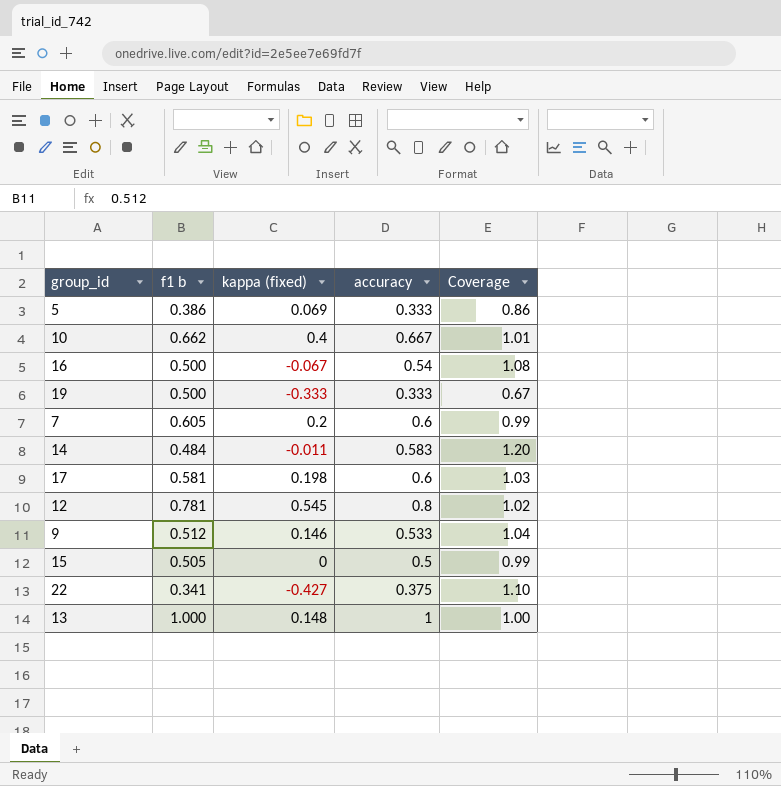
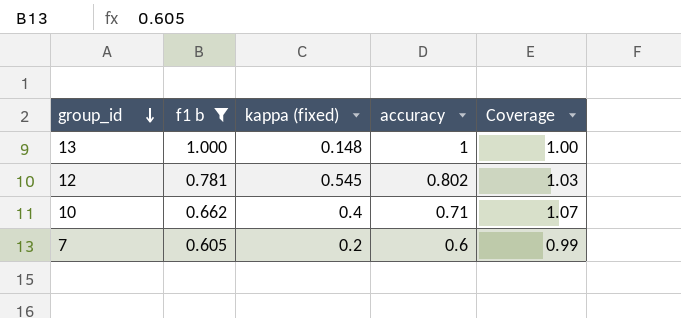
filter: none -> f1 b >= 0.605
row order: none -> group_id descending
12 | accuracy: 0.8 -> 0.802
12 | Coverage: 1.02 -> 1.03
10 | accuracy: 0.667 -> 0.71
10 | Coverage: 1.01 -> 1.07

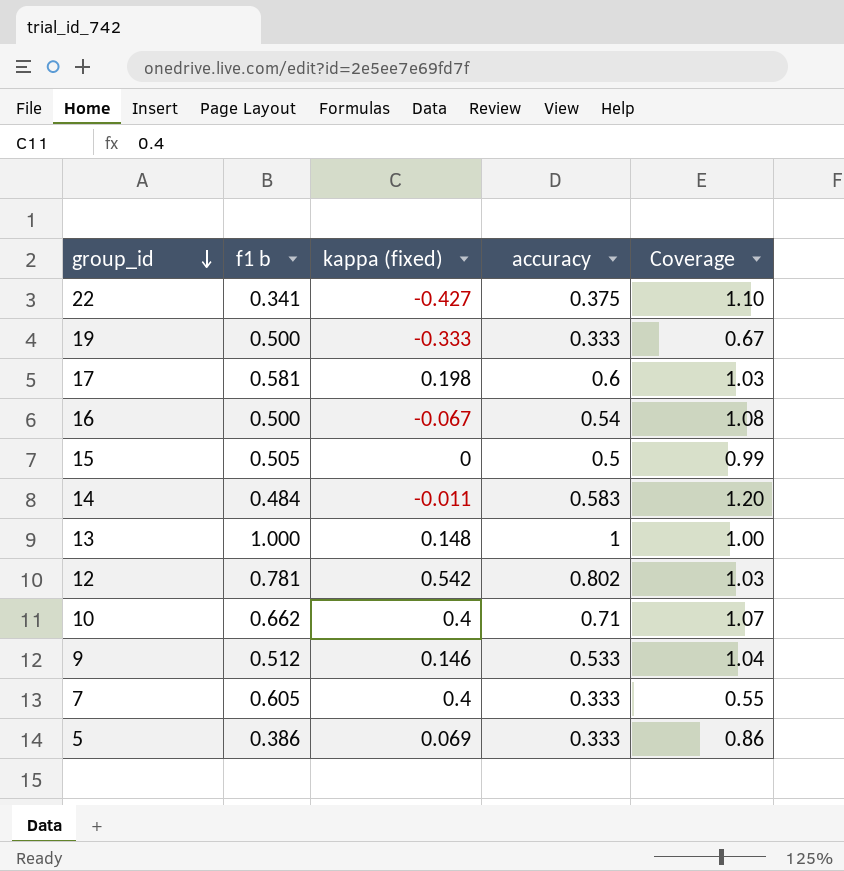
filter: f1 b >= 0.605 -> none
12 | kappa (fixed): 0.545 -> 0.542
7 | kappa (fixed): 0.2 -> 0.4
7 | accuracy: 0.6 -> 0.333
7 | Coverage: 0.99 -> 0.55

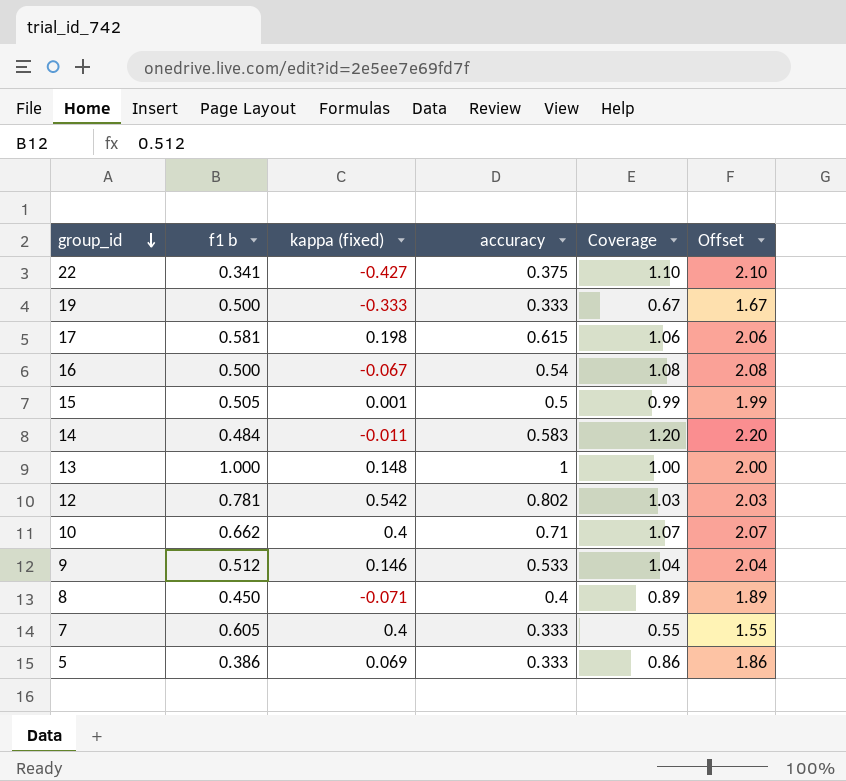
column Offset | formula: none -> [Coverage] + 1
17 | accuracy: 0.6 -> 0.615
17 | Coverage: 1.03 -> 1.06
15 | kappa (fixed): 0 -> 0.001
row 8: none -> 0.450 | -0.071 | 0.4 | 0.89 | 1.89

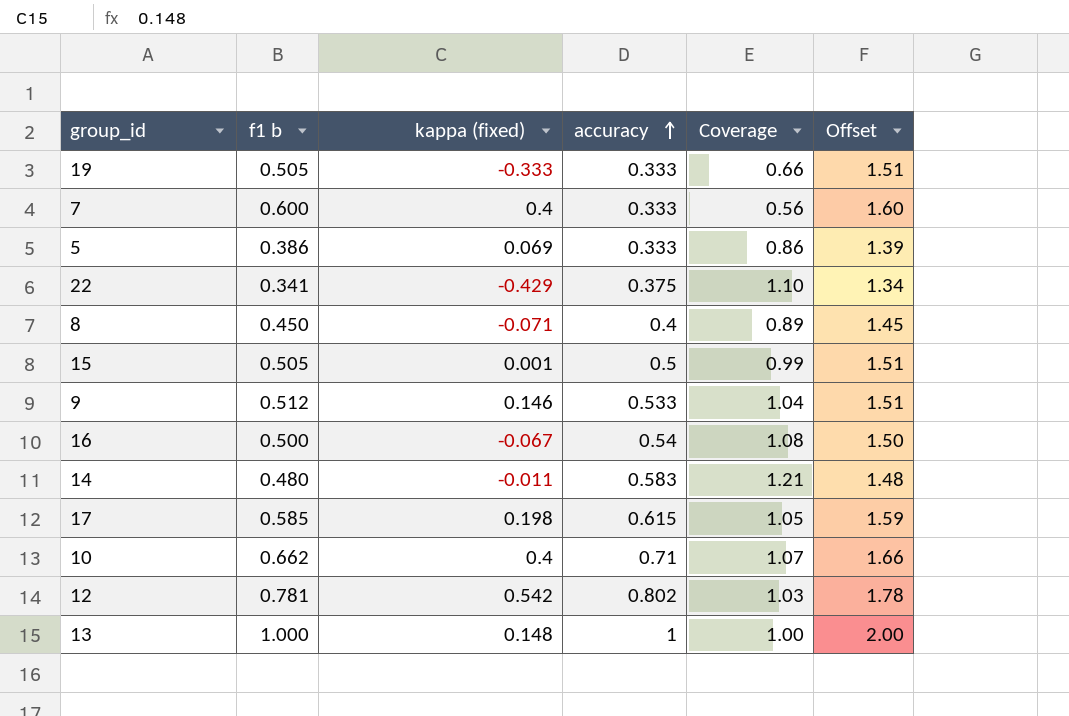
row order: group_id descending -> accuracy ascending
column Offset | formula: [Coverage] + 1 -> [f1 b] + 1
19 | f1 b: 0.500 -> 0.505
19 | Coverage: 0.67 -> 0.66
7 | f1 b: 0.605 -> 0.600
7 | Coverage: 0.55 -> 0.56
22 | kappa (fixed): -0.427 -> -0.429
14 | f1 b: 0.484 -> 0.480
14 | Coverage: 1.20 -> 1.21
17 | f1 b: 0.581 -> 0.585
17 | Coverage: 1.06 -> 1.05

